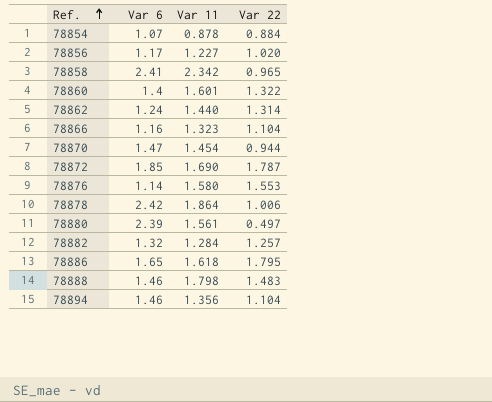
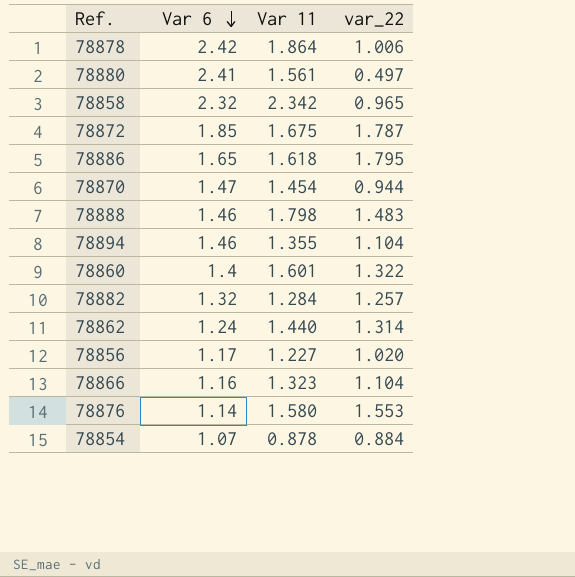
row order: Ref. ascending -> Var 6 descending
column name: Var 22 -> var_22
78880 | Var 6: 2.39 -> 2.41
78858 | Var 6: 2.41 -> 2.32
78872 | Var 11: 1.690 -> 1.675
78894 | Var 11: 1.356 -> 1.355

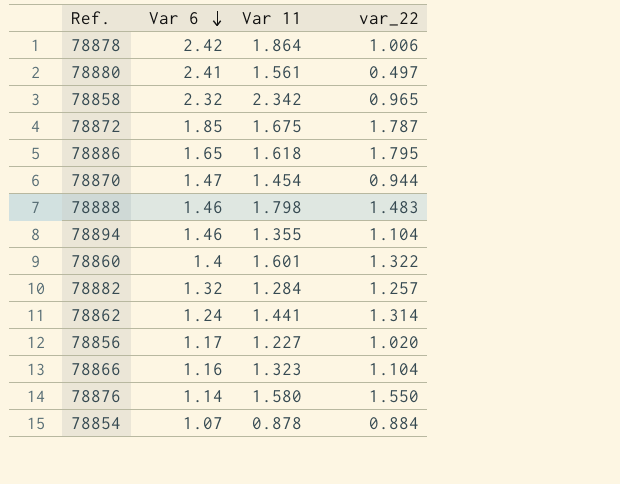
78862 | Var 11: 1.440 -> 1.441
78876 | var_22: 1.553 -> 1.550

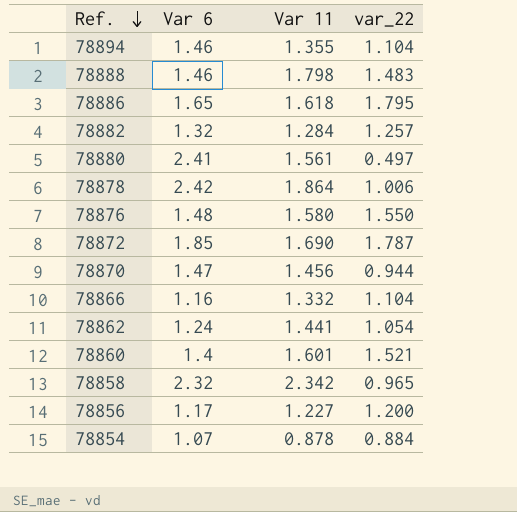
row order: Var 6 descending -> Ref. descending
78876 | Var 6: 1.14 -> 1.48
78872 | Var 11: 1.675 -> 1.690
78870 | Var 11: 1.454 -> 1.456
78866 | Var 11: 1.323 -> 1.332
78862 | var_22: 1.314 -> 1.054
78860 | var_22: 1.322 -> 1.521
78856 | var_22: 1.020 -> 1.200

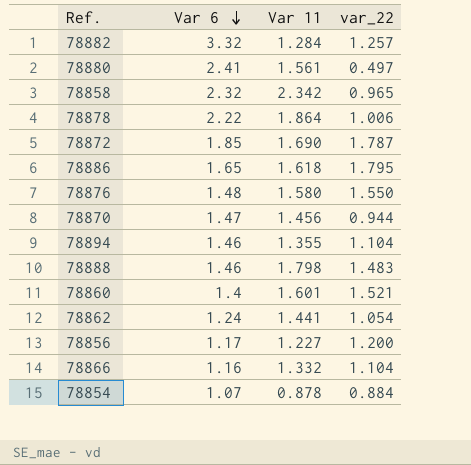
row order: Ref. descending -> Var 6 descending
78882 | Var 6: 1.32 -> 3.32
78878 | Var 6: 2.42 -> 2.22

